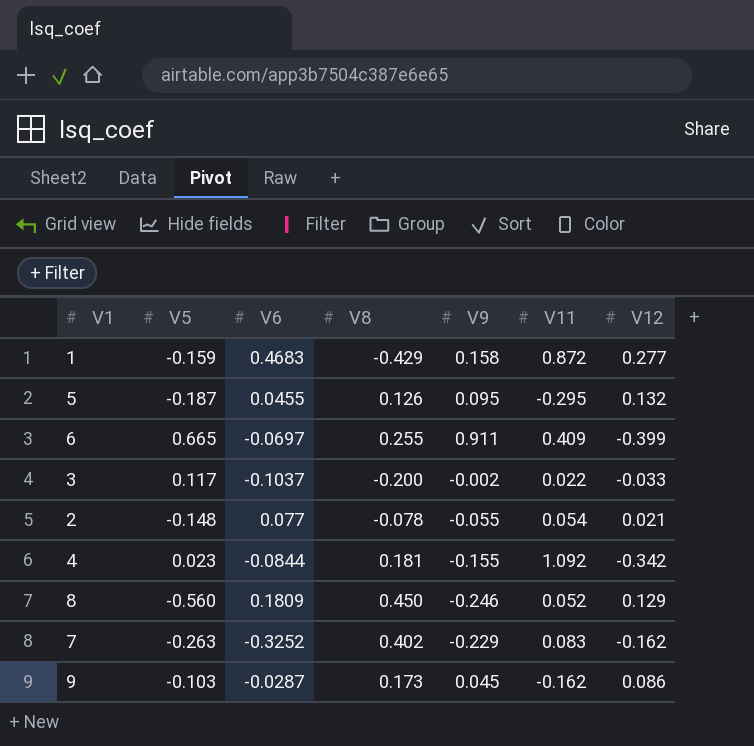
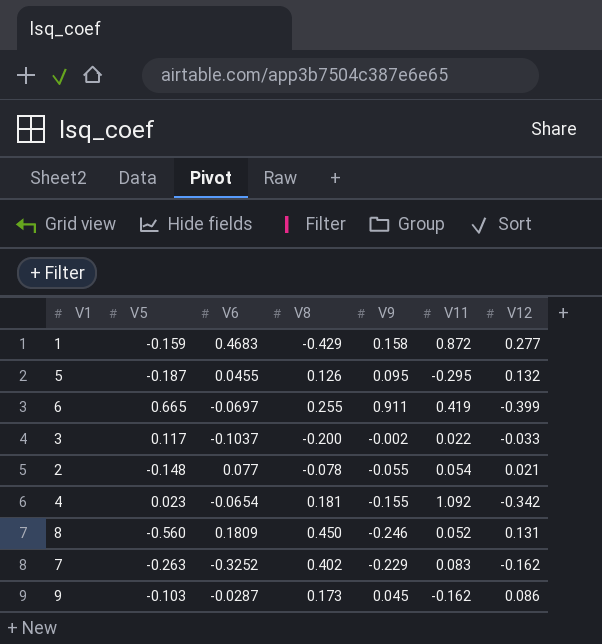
6 | V11: 0.409 -> 0.419
4 | V6: -0.0844 -> -0.0654
8 | V12: 0.129 -> 0.131

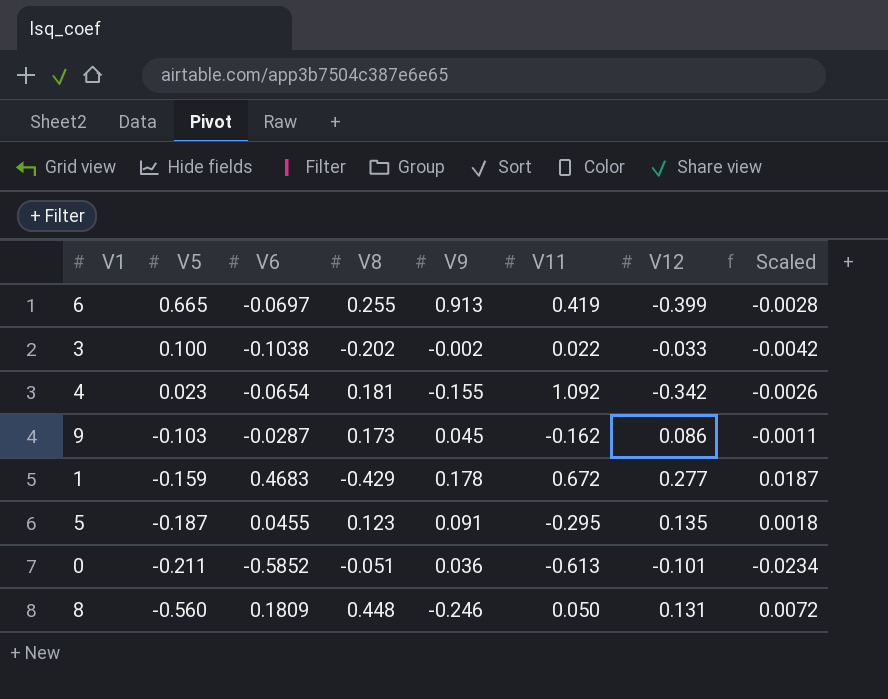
row order: none -> V5 descending
column Scaled | formula: none -> [V6] * 0.04
row 2: -0.148 | 0.077 | -0.078 | -0.055 | 0.054 | 0.021 -> none
row 7: -0.263 | -0.3252 | 0.402 | -0.229 | 0.083 | -0.162 -> none
6 | V9: 0.911 -> 0.913
3 | V5: 0.117 -> 0.100
3 | V6: -0.1037 -> -0.1038
3 | V8: -0.200 -> -0.202
1 | V9: 0.158 -> 0.178
1 | V11: 0.872 -> 0.672
5 | V8: 0.126 -> 0.123
5 | V9: 0.095 -> 0.091
5 | V12: 0.132 -> 0.135
row 0: none -> -0.211 | -0.5852 | -0.051 | 0.036 | -0.613 | -0.101 | -0.0234
8 | V8: 0.450 -> 0.448
8 | V11: 0.052 -> 0.050

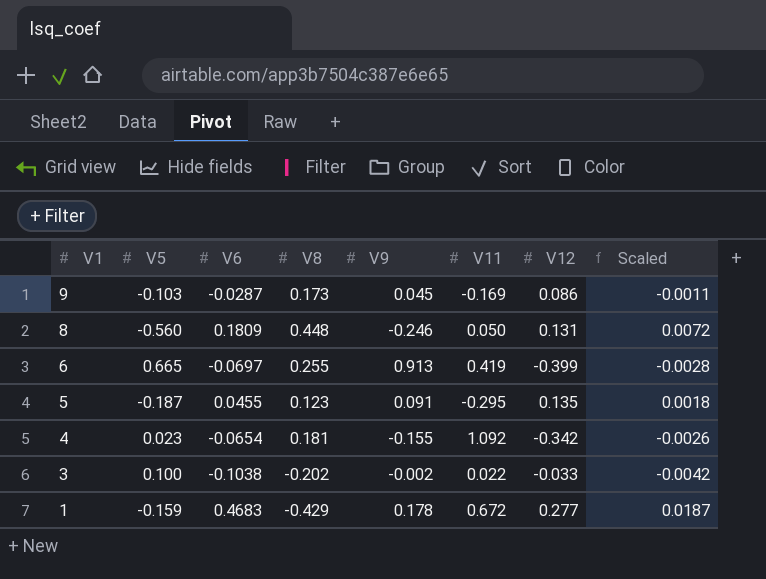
row order: V5 descending -> V1 descending
row 0: -0.211 | -0.5852 | -0.051 | 0.036 | -0.613 | -0.101 | -0.0234 -> none
9 | V11: -0.162 -> -0.169

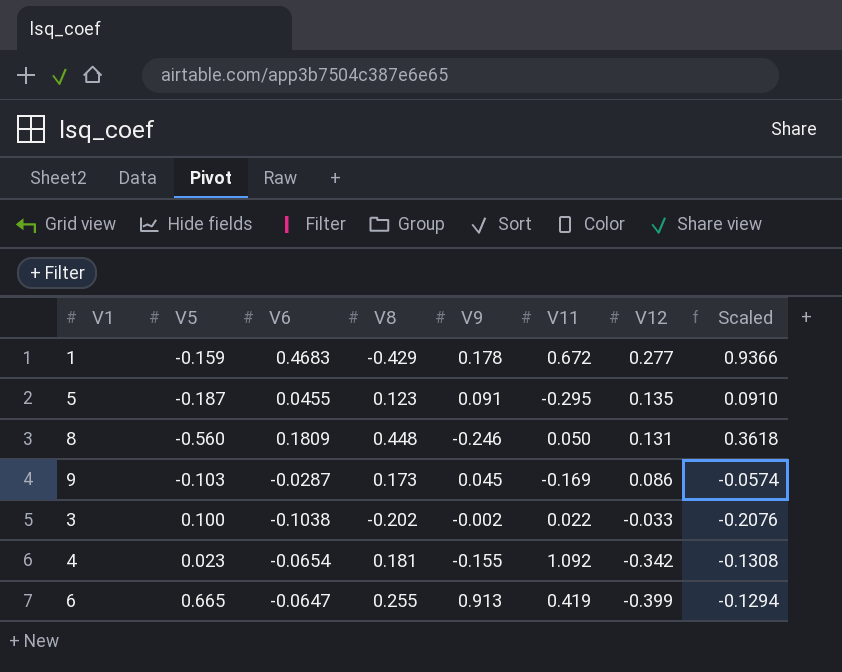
row order: V1 descending -> V12 descending
column Scaled | formula: [V6] * 0.04 -> [V6] * 2
6 | V6: -0.0697 -> -0.0647

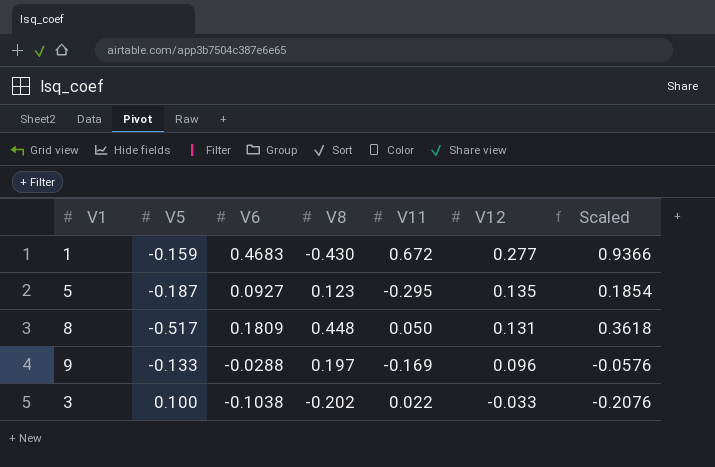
column V9 | position: 5 -> none
row 4: 0.023 | -0.0654 | 0.181 | -0.155 | 1.092 | -0.342 | -0.1308 -> none
row 6: 0.665 | -0.0647 | 0.255 | 0.913 | 0.419 | -0.399 | -0.1294 -> none
1 | V8: -0.429 -> -0.430
5 | V6: 0.0455 -> 0.0927
5 | Scaled: 0.0910 -> 0.1854
8 | V5: -0.560 -> -0.517
9 | V5: -0.103 -> -0.133
9 | V6: -0.0287 -> -0.0288
9 | V8: 0.173 -> 0.197
9 | V12: 0.086 -> 0.096
9 | Scaled: -0.0574 -> -0.0576

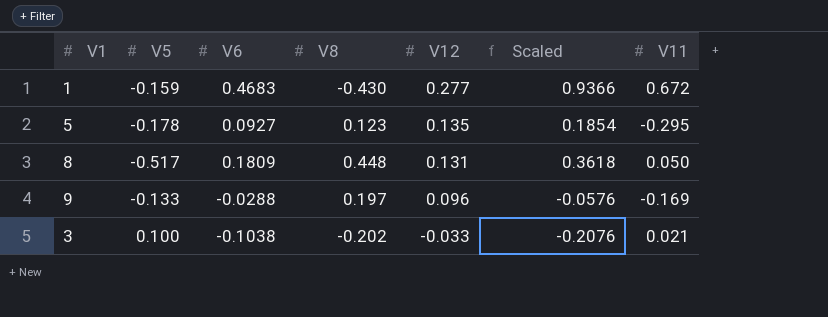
column V11 | position: 5 -> 7
5 | V5: -0.187 -> -0.178
3 | V11: 0.022 -> 0.021

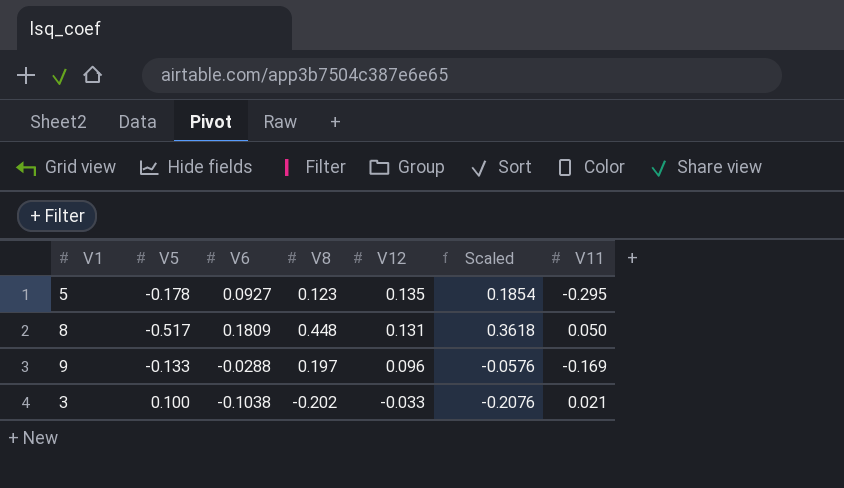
row 1: -0.159 | 0.4683 | -0.430 | 0.277 | 0.9366 | 0.672 -> none

